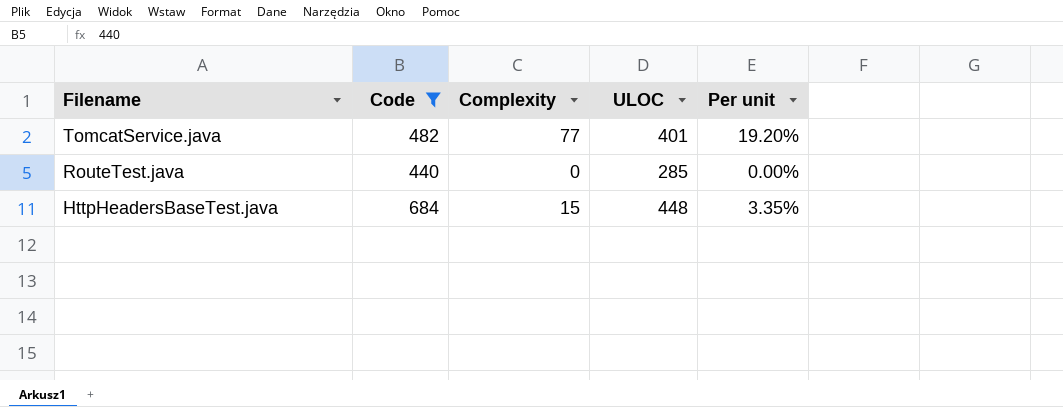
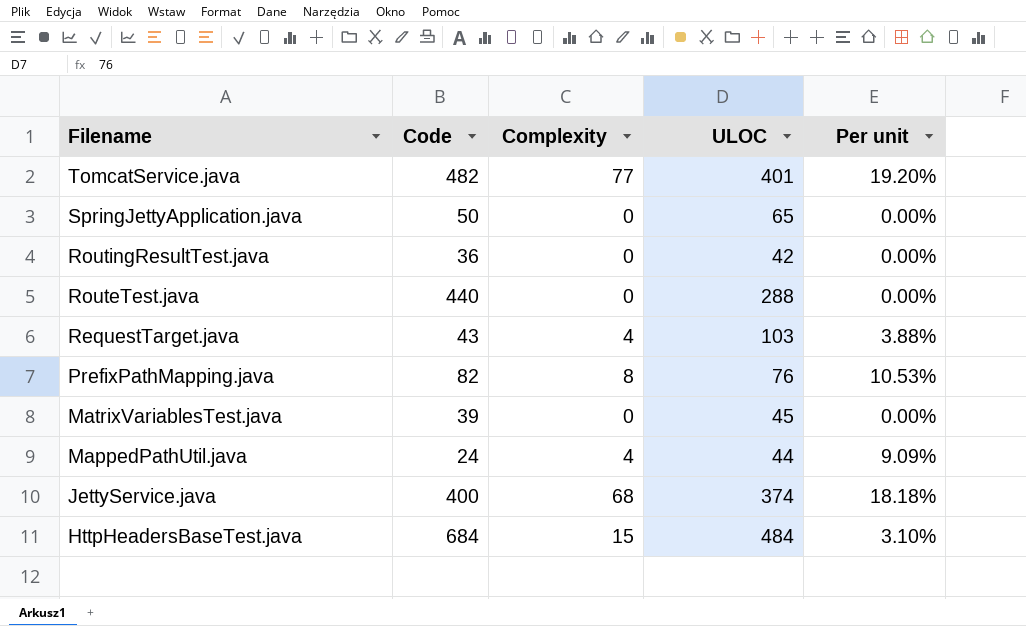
filter: Code >= 440 -> none
RouteTest.java | ULOC: 285 -> 288
HttpHeadersBaseTest.java | ULOC: 448 -> 484
HttpHeadersBaseTest.java | Per unit: 3.35% -> 3.10%

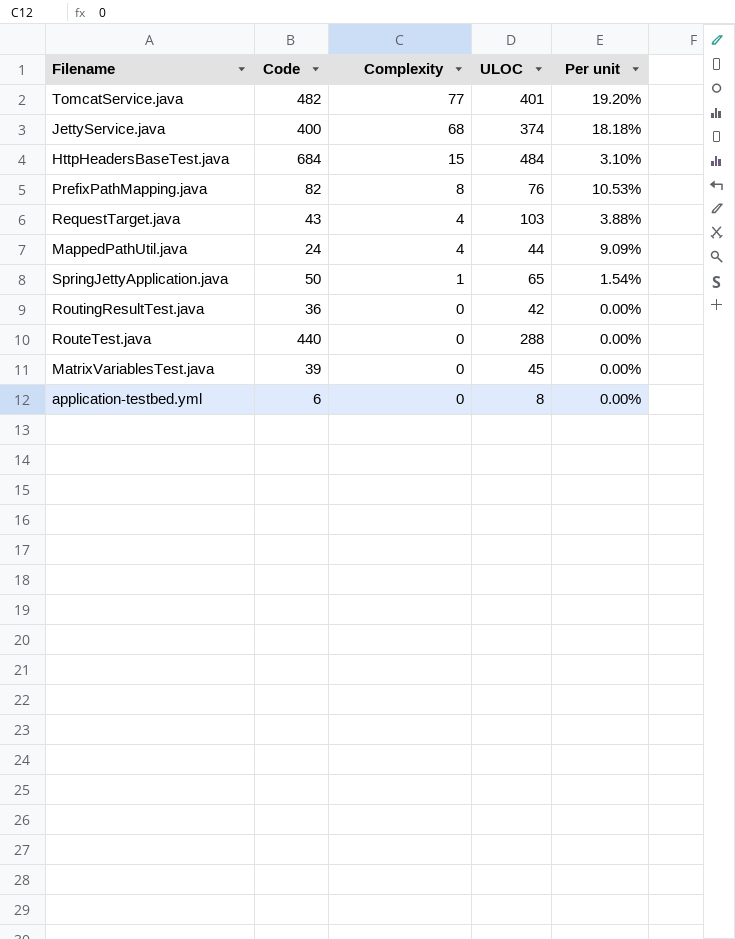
row order: Filename descending -> Complexity descending
SpringJettyApplication.java | Complexity: 0 -> 1
SpringJettyApplication.java | Per unit: 0.00% -> 1.54%
row application-testbed.yml: none -> 6 | 0 | 8 | 0.00%

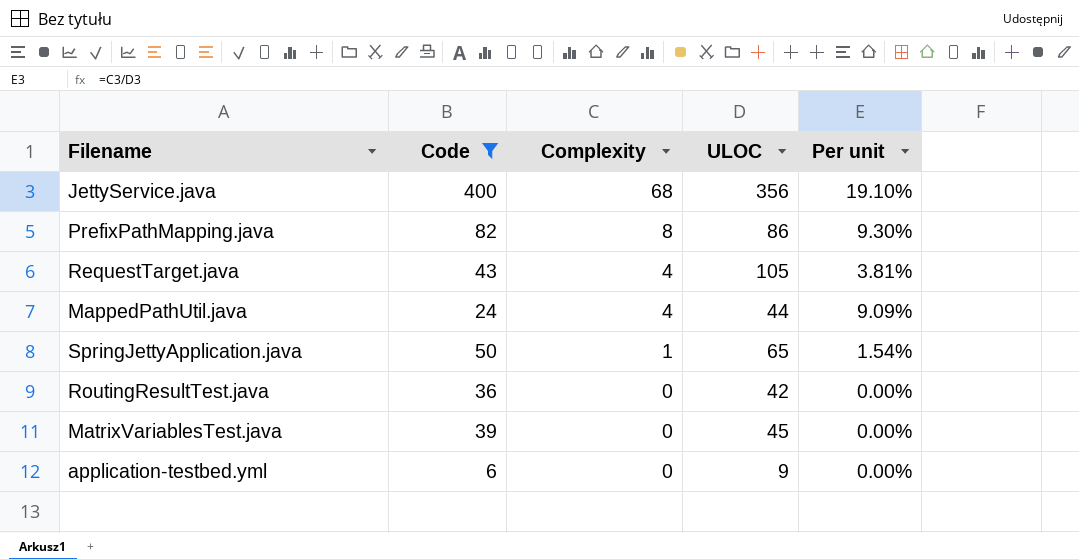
filter: none -> Code <= 400
JettyService.java | ULOC: 374 -> 356
JettyService.java | Per unit: 18.18% -> 19.10%
PrefixPathMapping.java | ULOC: 76 -> 86
PrefixPathMapping.java | Per unit: 10.53% -> 9.30%
RequestTarget.java | ULOC: 103 -> 105
RequestTarget.java | Per unit: 3.88% -> 3.81%
application-testbed.yml | ULOC: 8 -> 9

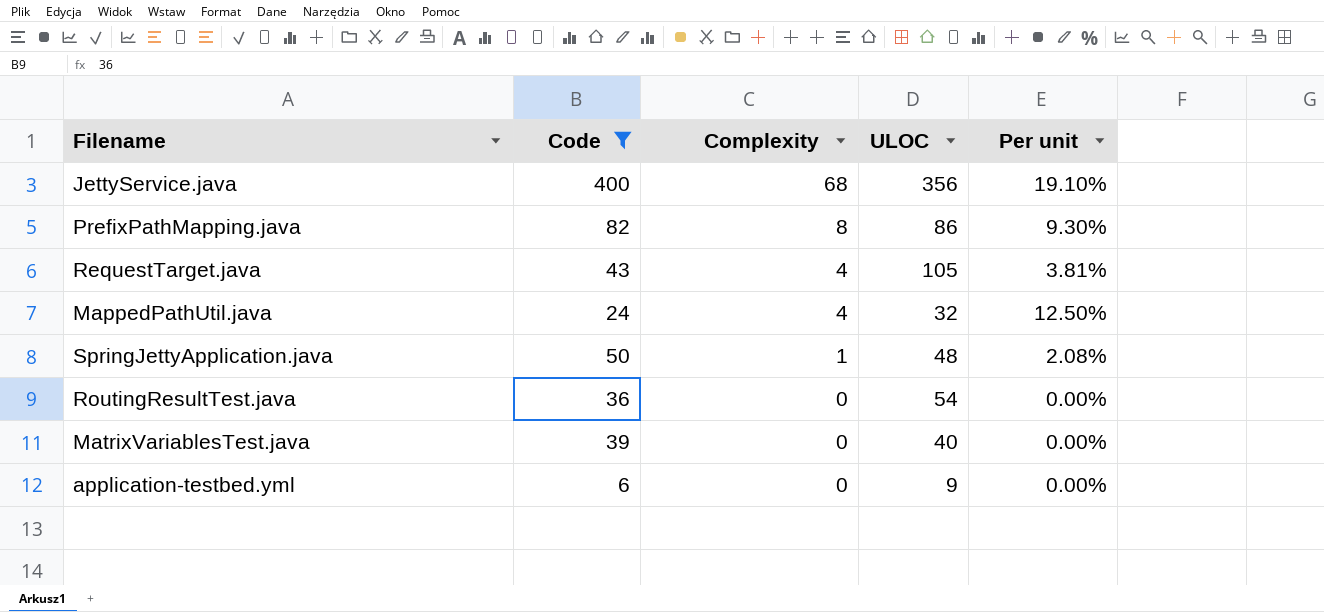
MappedPathUtil.java | ULOC: 44 -> 32
MappedPathUtil.java | Per unit: 9.09% -> 12.50%
SpringJettyApplication.java | ULOC: 65 -> 48
SpringJettyApplication.java | Per unit: 1.54% -> 2.08%
RoutingResultTest.java | ULOC: 42 -> 54
MatrixVariablesTest.java | ULOC: 45 -> 40

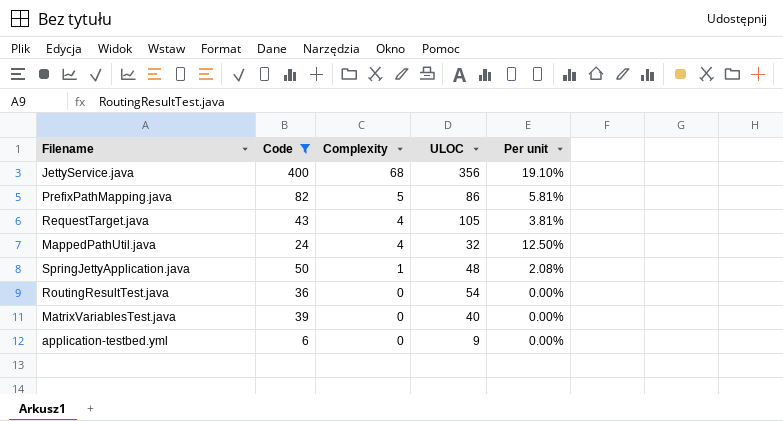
PrefixPathMapping.java | Complexity: 8 -> 5
PrefixPathMapping.java | Per unit: 9.30% -> 5.81%

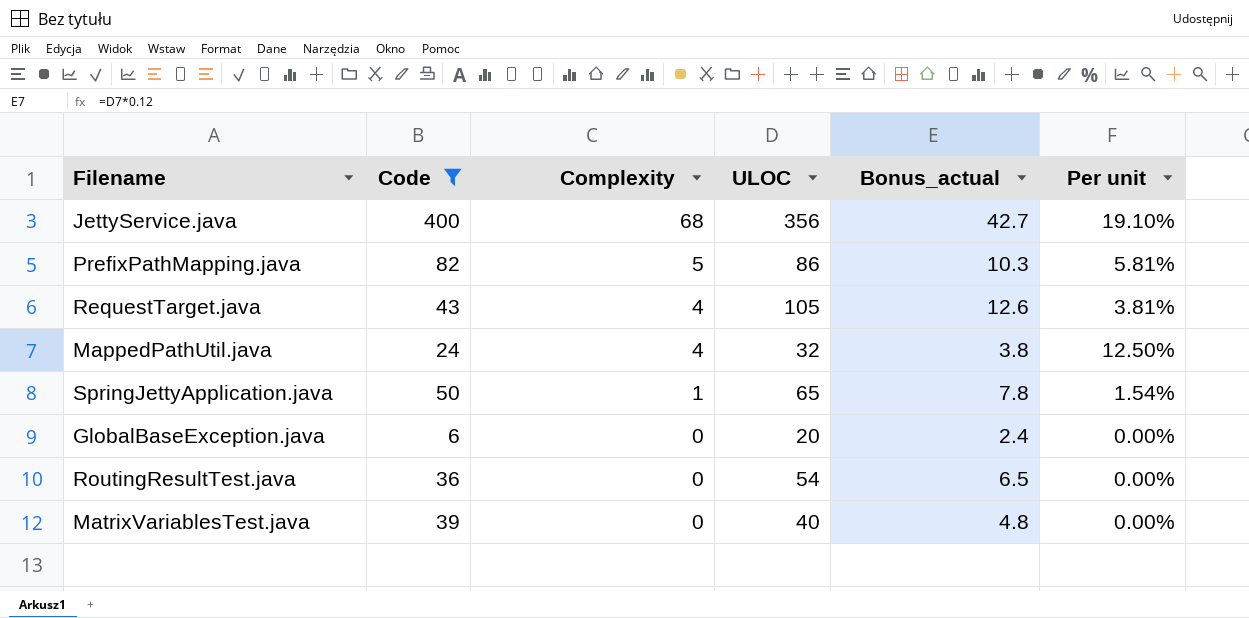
column Bonus_actual | formula: none -> [ULOC] * 0.12
row application-testbed.yml: 6 | 0 | 9 | 0.00% -> none
SpringJettyApplication.java | ULOC: 48 -> 65
SpringJettyApplication.java | Per unit: 2.08% -> 1.54%
row GlobalBaseException.java: none -> 6 | 0 | 20 | 2.4 | 0.00%

